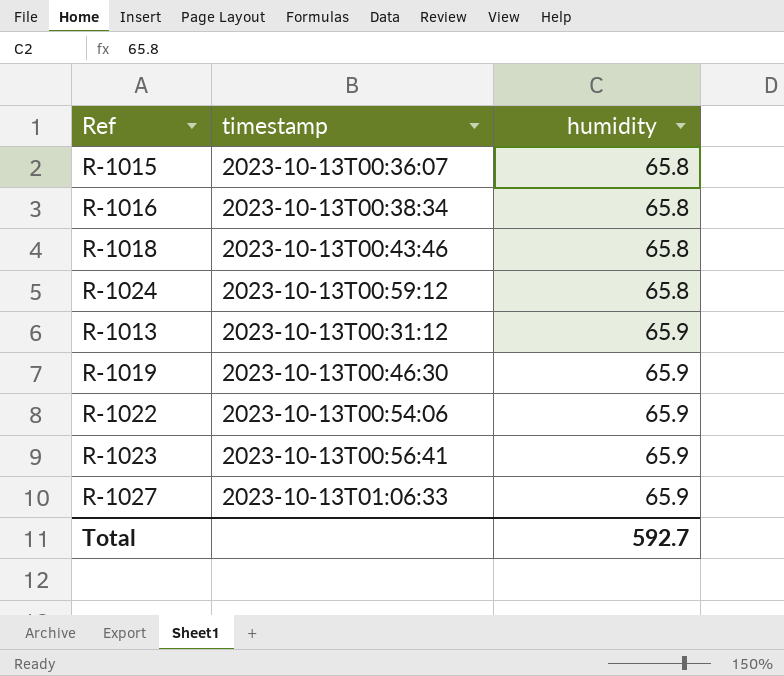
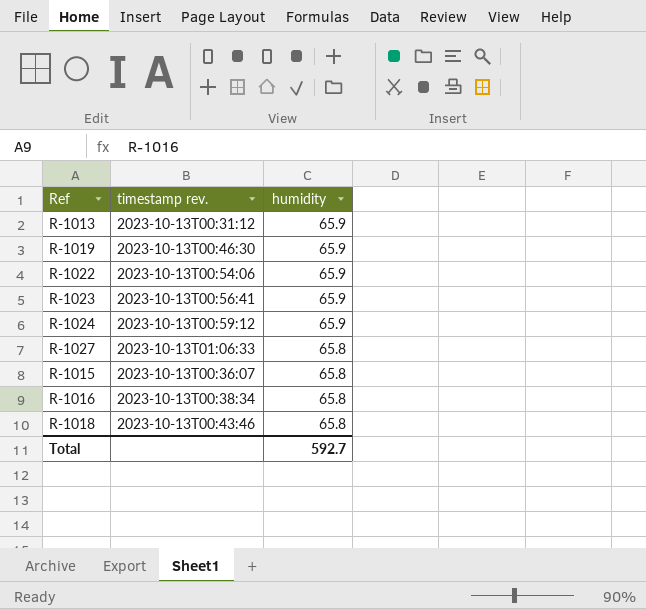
row order: humidity ascending -> humidity descending
column name: timestamp -> timestamp rev.
R-1024 | humidity: 65.8 -> 65.9
R-1027 | humidity: 65.9 -> 65.8

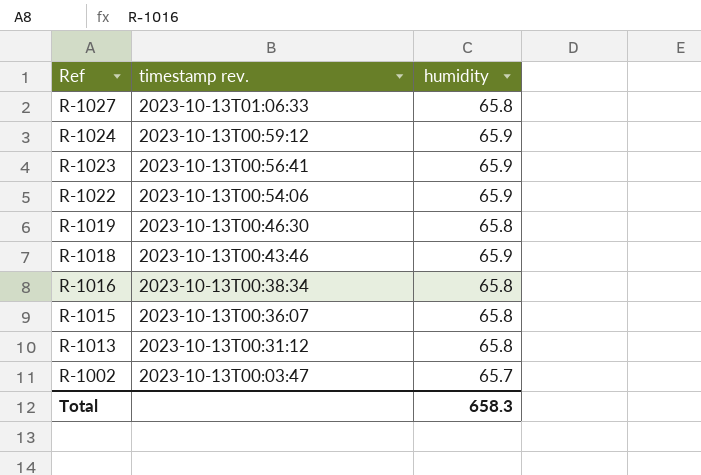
row order: humidity descending -> Ref descending
R-1019 | humidity: 65.9 -> 65.8
R-1018 | humidity: 65.8 -> 65.9
R-1013 | humidity: 65.9 -> 65.8
row R-1002: none -> 2023-10-13T00:03:47 | 65.7
Total | humidity: 592.7 -> 658.3

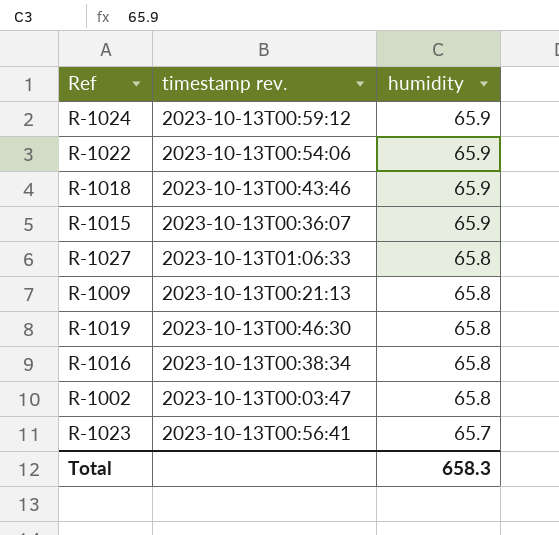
row order: Ref descending -> humidity descending
row R-1013: 2023-10-13T00:31:12 | 65.8 -> none
R-1015 | humidity: 65.8 -> 65.9
row R-1009: none -> 2023-10-13T00:21:13 | 65.8
R-1002 | humidity: 65.7 -> 65.8
R-1023 | humidity: 65.9 -> 65.7

